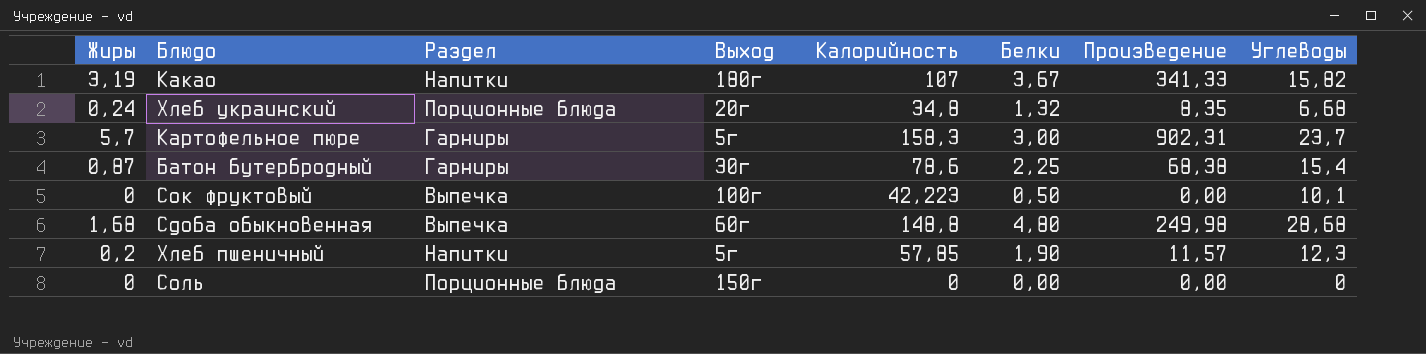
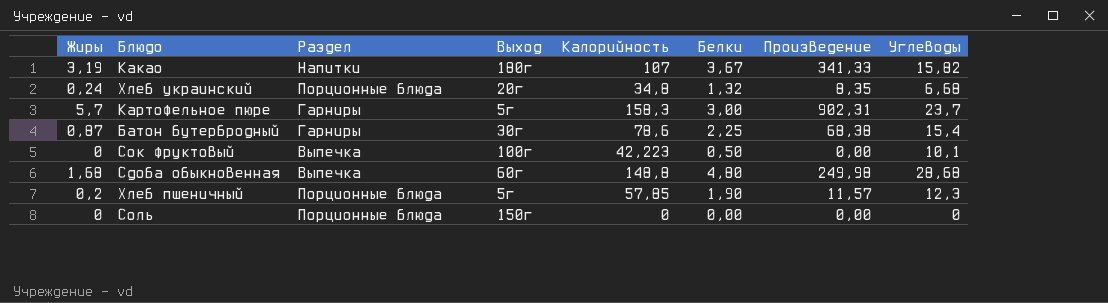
Хлеб пшеничный | Раздел: Напитки -> Порционные блюда

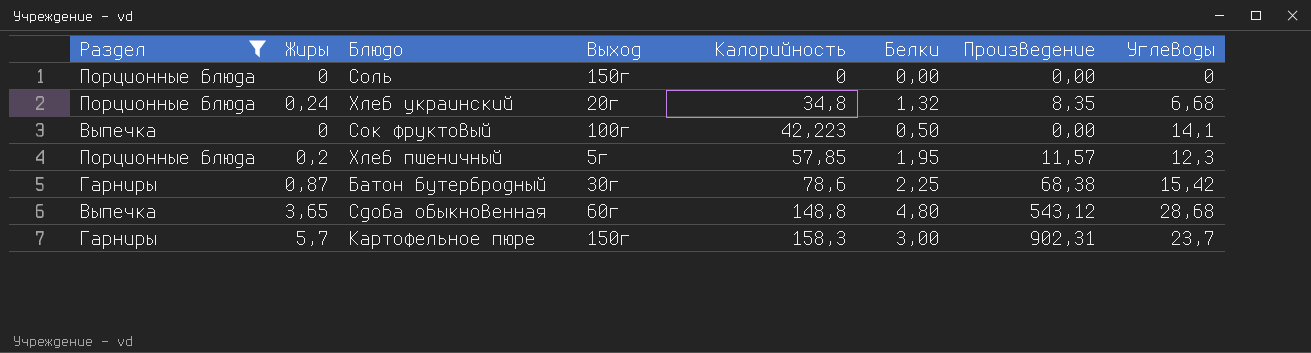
filter: none -> Раздел != Напитки
row order: none -> Калорийность ascending
column Раздел | position: 3 -> 1
Сок фруктовый | Углеводы: 10,1 -> 14,1
Хлеб пшеничный | Белки: 1,90 -> 1,95
Батон бутербродный | Углеводы: 15,4 -> 15,42
Сдоба обыкновенная | Жиры: 1,68 -> 3,65
Сдоба обыкновенная | Произведение: 249,98 -> 543,12
Картофельное пюре | Выход: 5г -> 150г

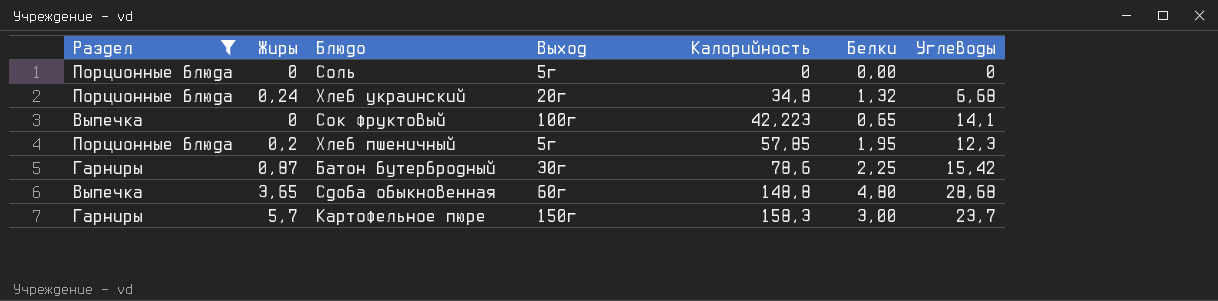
column Произведение | formula: [Жиры] * [Калорийность] -> none
Соль | Выход: 150г -> 5г
Сок фруктовый | Белки: 0,50 -> 0,65

